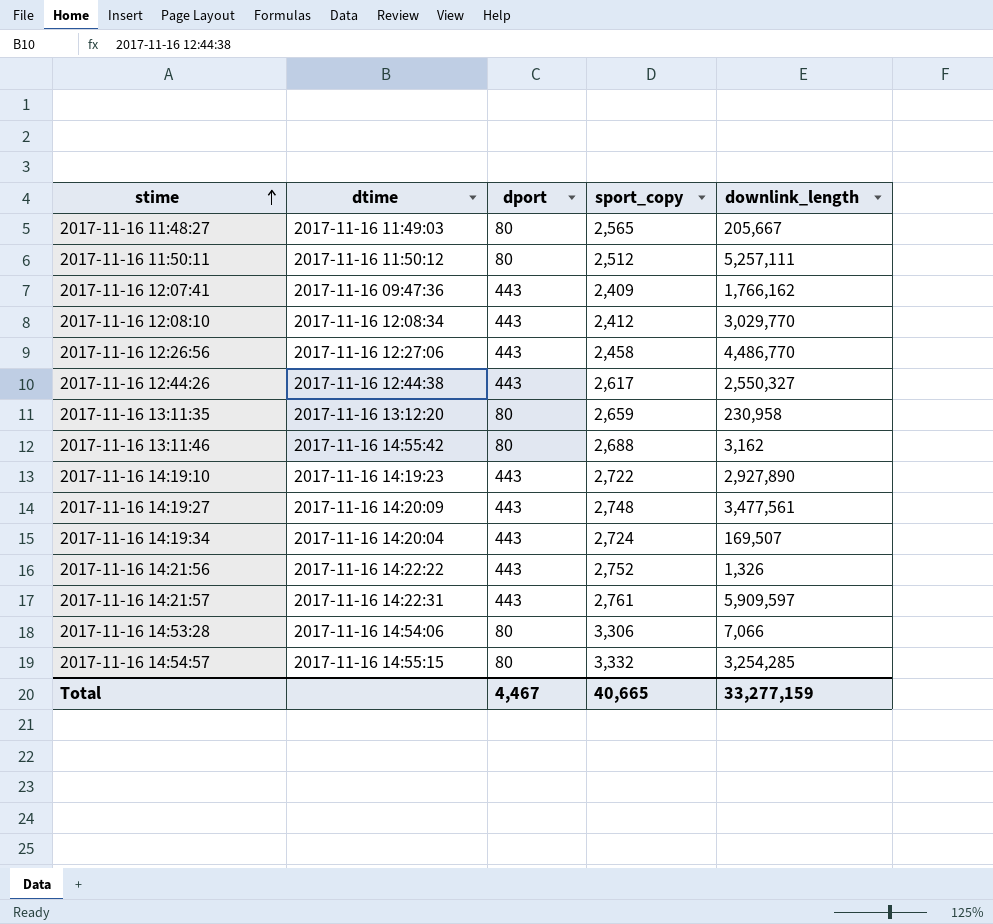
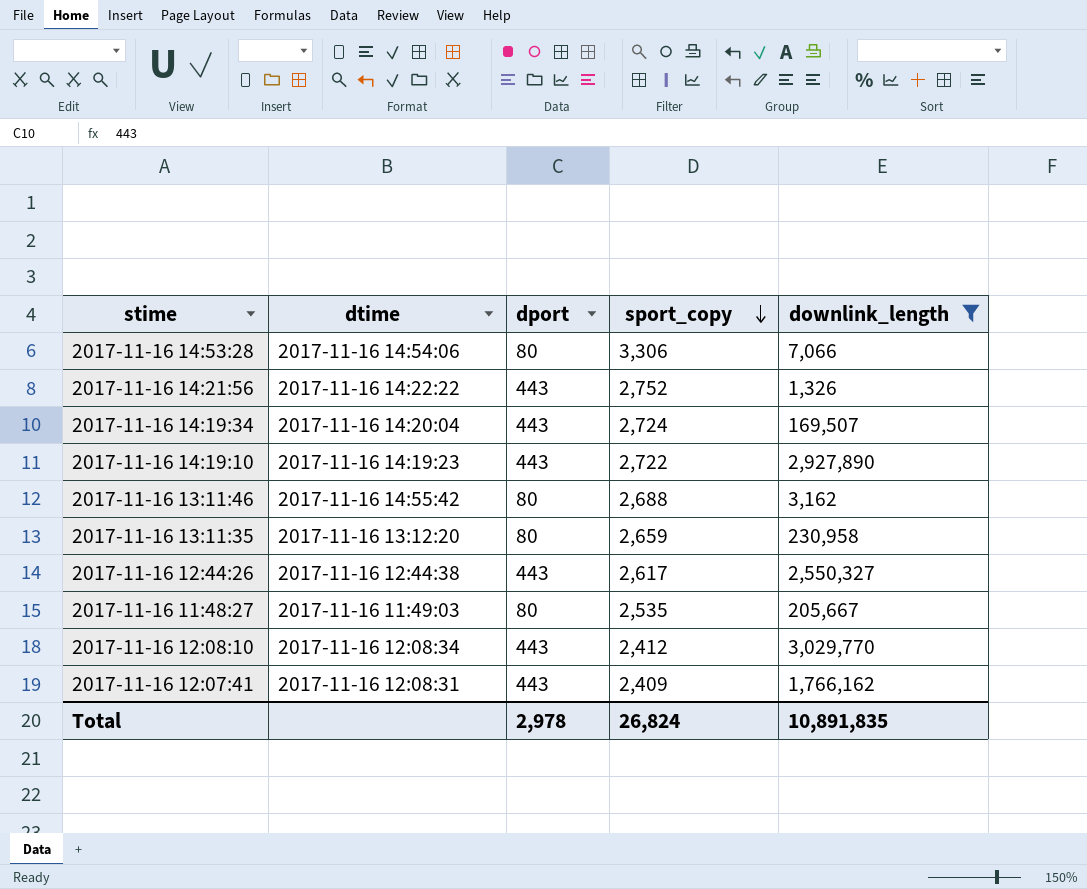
filter: none -> downlink_length <= 3,029,770
row order: stime ascending -> sport_copy descending
2017-11-16 11:48:27 | sport_copy: 2,565 -> 2,535
2017-11-16 12:07:41 | dtime: 2017-11-16 09:47:36 -> 2017-11-16 12:08:31
Total | dport: 4,467 -> 2,978
Total | sport_copy: 40,665 -> 26,824
Total | downlink_length: 33,277,159 -> 10,891,835

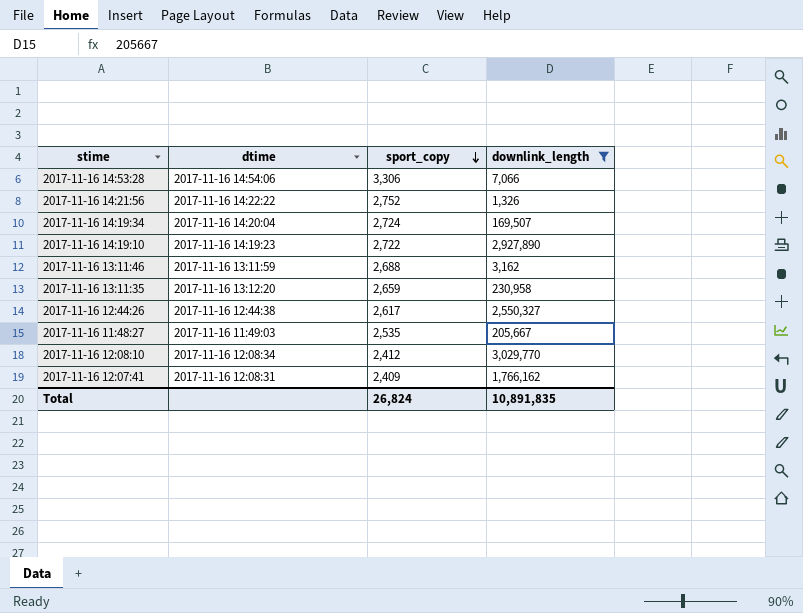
column dport | position: 3 -> none
2017-11-16 13:11:46 | dtime: 2017-11-16 14:55:42 -> 2017-11-16 13:11:59

